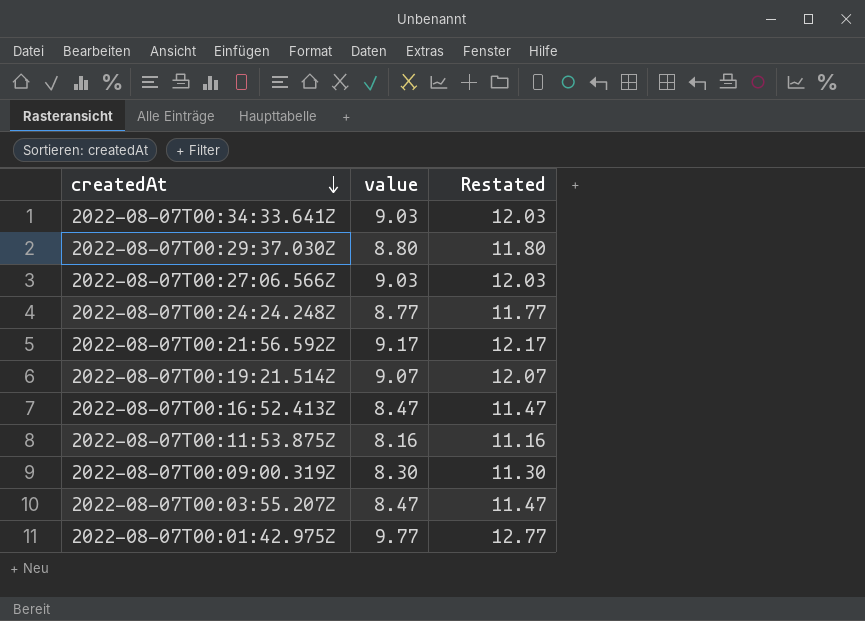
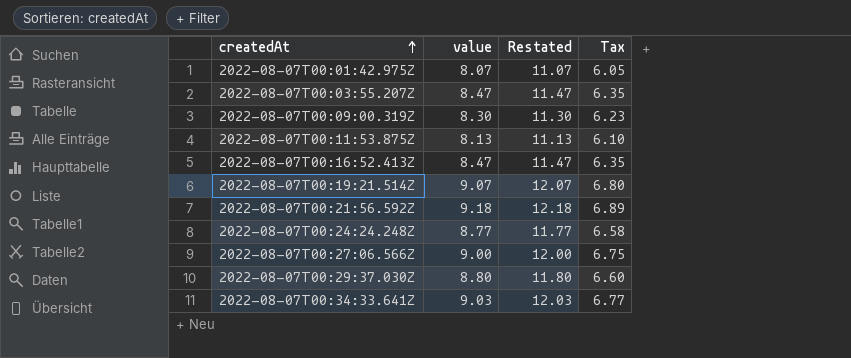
row order: createdAt descending -> createdAt ascending
column Tax | formula: none -> [value] * 0.75
2022-08-07T00:01:42.975Z | value: 9.77 -> 8.07
2022-08-07T00:01:42.975Z | Restated: 12.77 -> 11.07
2022-08-07T00:11:53.875Z | value: 8.16 -> 8.13
2022-08-07T00:11:53.875Z | Restated: 11.16 -> 11.13
2022-08-07T00:21:56.592Z | value: 9.17 -> 9.18
2022-08-07T00:21:56.592Z | Restated: 12.17 -> 12.18
2022-08-07T00:27:06.566Z | value: 9.03 -> 9.00
2022-08-07T00:27:06.566Z | Restated: 12.03 -> 12.00

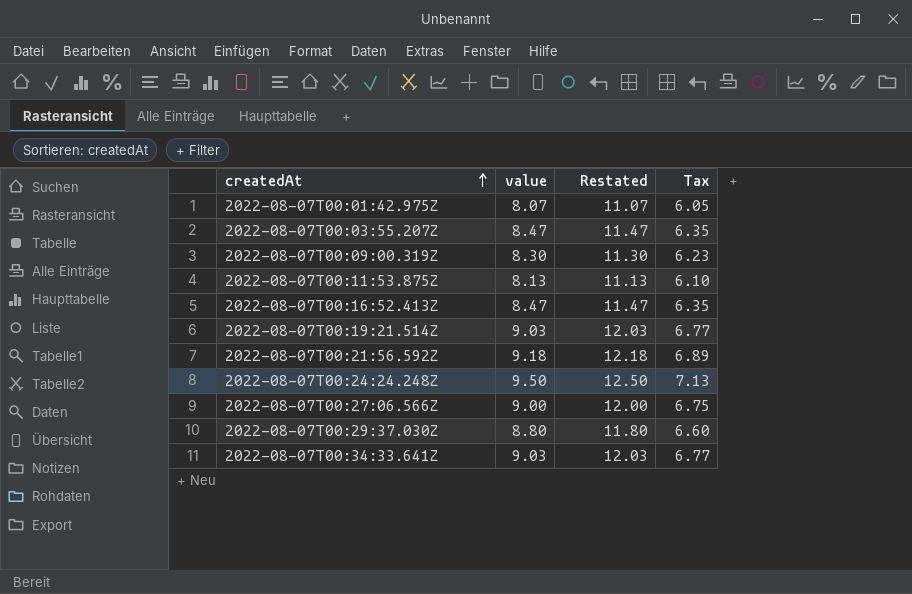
2022-08-07T00:19:21.514Z | value: 9.07 -> 9.03
2022-08-07T00:19:21.514Z | Restated: 12.07 -> 12.03
2022-08-07T00:19:21.514Z | Tax: 6.80 -> 6.77
2022-08-07T00:24:24.248Z | value: 8.77 -> 9.50
2022-08-07T00:24:24.248Z | Restated: 11.77 -> 12.50
2022-08-07T00:24:24.248Z | Tax: 6.58 -> 7.13

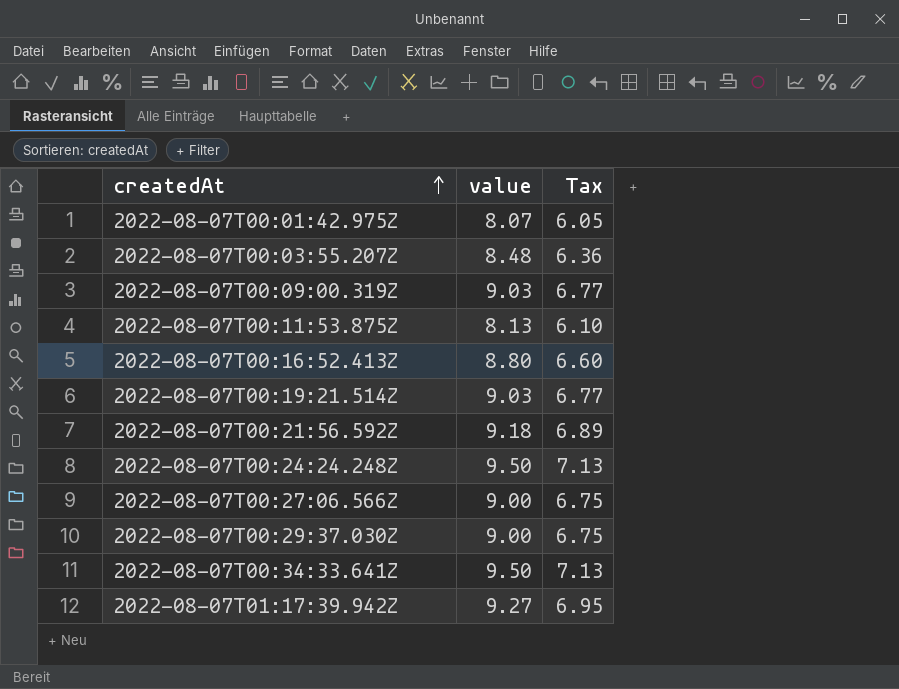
column Restated | formula: [value] + 3 -> none
2022-08-07T00:03:55.207Z | value: 8.47 -> 8.48
2022-08-07T00:03:55.207Z | Tax: 6.35 -> 6.36
2022-08-07T00:09:00.319Z | value: 8.30 -> 9.03
2022-08-07T00:09:00.319Z | Tax: 6.23 -> 6.77
2022-08-07T00:16:52.413Z | value: 8.47 -> 8.80
2022-08-07T00:16:52.413Z | Tax: 6.35 -> 6.60
2022-08-07T00:29:37.030Z | value: 8.80 -> 9.00
2022-08-07T00:29:37.030Z | Tax: 6.60 -> 6.75
2022-08-07T00:34:33.641Z | value: 9.03 -> 9.50
2022-08-07T00:34:33.641Z | Tax: 6.77 -> 7.13
row 2022-08-07T01:17:39.942Z: none -> 9.27 | 6.95

